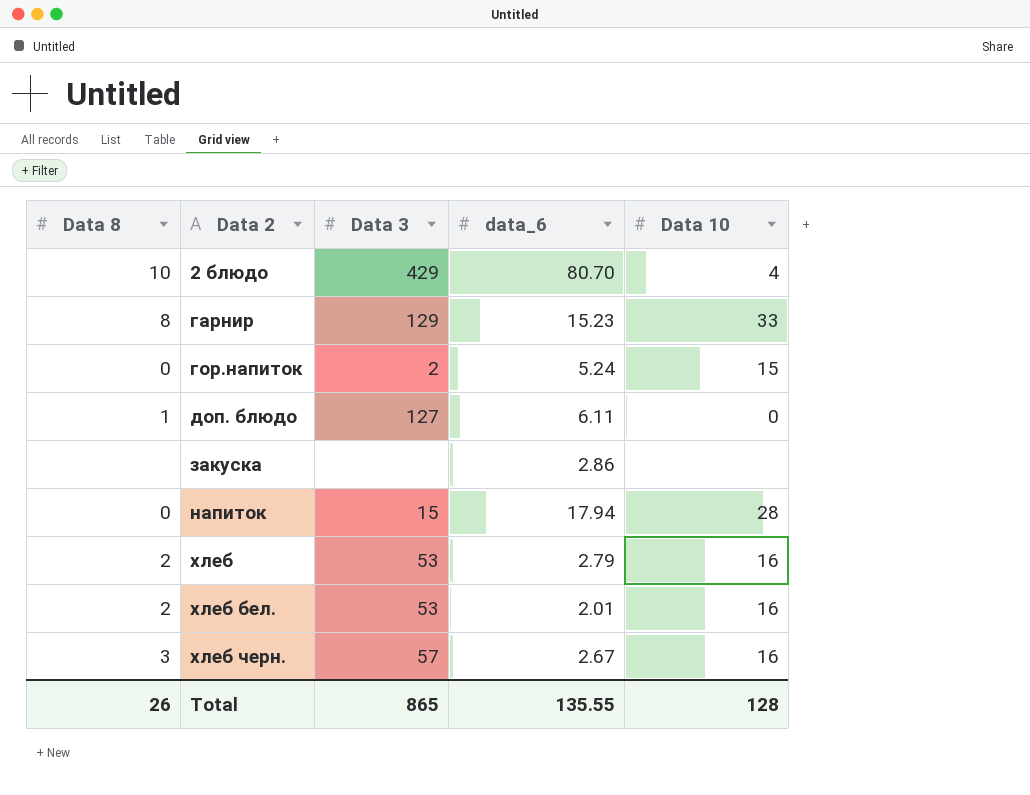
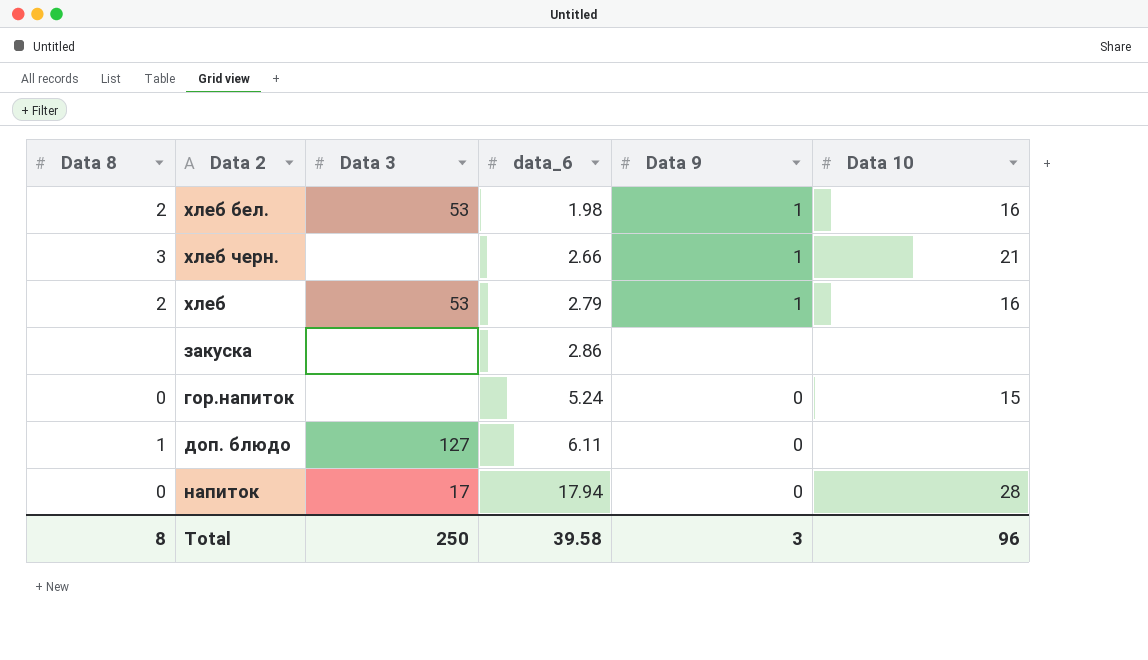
row order: Data 2 ascending -> data_6 ascending
column Data 9 | position: none -> 5
row 2 блюдо: 10 | 429 | 80.70 | 4 -> none
row гарнир: 8 | 129 | 15.23 | 33 -> none
хлеб бел. | data_6: 2.01 -> 1.98
хлеб черн. | Data 3: 57 -> none
хлеб черн. | data_6: 2.67 -> 2.66
хлеб черн. | Data 10: 16 -> 21
гор.напиток | Data 3: 2 -> none
доп. блюдо | Data 10: 0 -> none
напиток | Data 3: 15 -> 17
Total | Data 8: 26 -> 8
Total | Data 3: 865 -> 250
Total | data_6: 135.55 -> 39.58
Total | Data 10: 128 -> 96

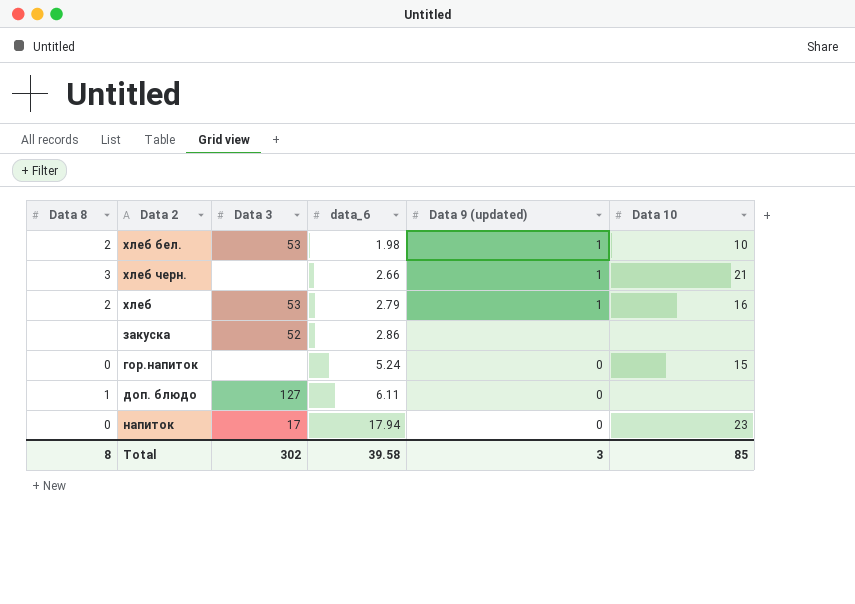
column name: Data 9 -> Data 9 (updated)
хлеб бел. | Data 10: 16 -> 10
закуска | Data 3: none -> 52
напиток | Data 10: 28 -> 23
Total | Data 3: 250 -> 302
Total | Data 10: 96 -> 85

